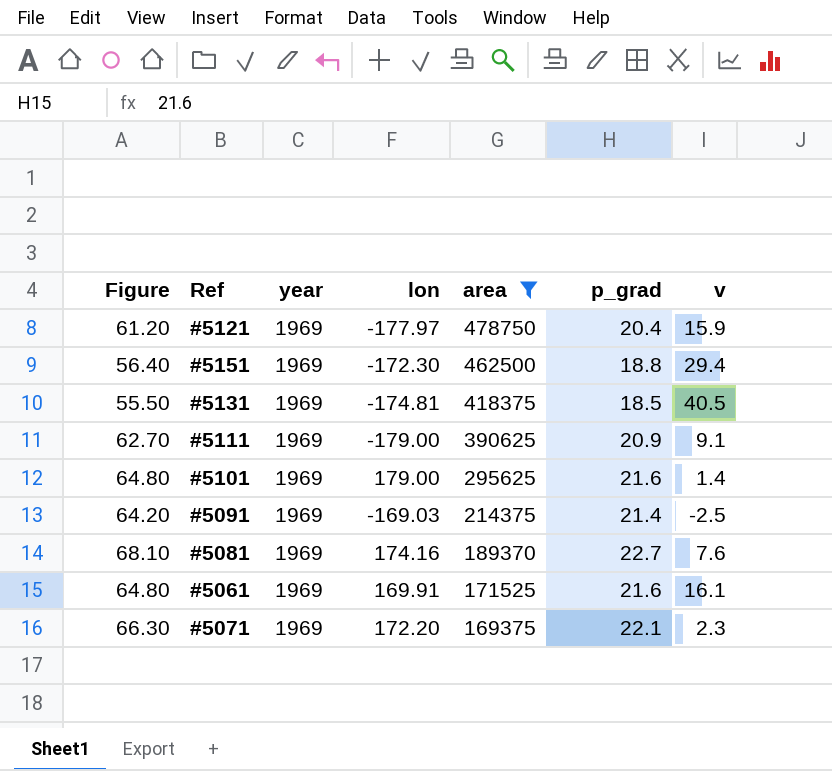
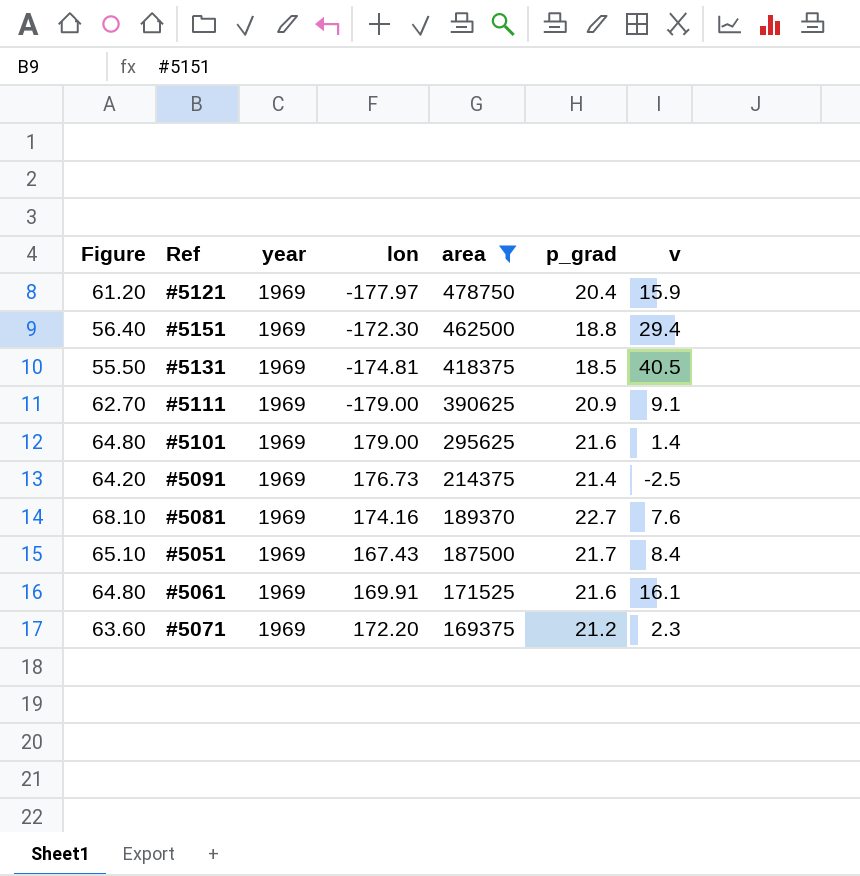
#5091 | lon: -169.03 -> 176.73
row #5051: none -> 65.10 | 1969 | 167.43 | 187500 | 21.7 | 8.4
#5071 | Figure: 66.30 -> 63.60
#5071 | p_grad: 22.1 -> 21.2

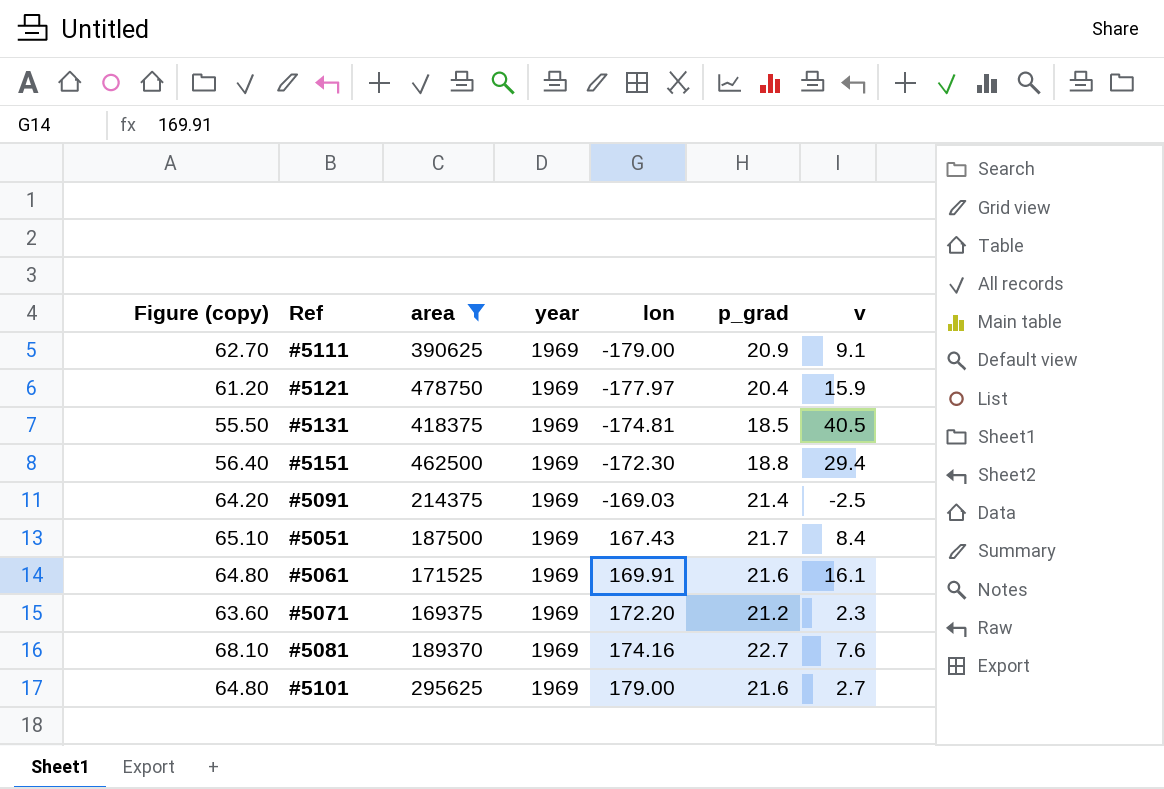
row order: area descending -> lon ascending
column name: Figure -> Figure (copy)
column area | position: 5 -> 3
#5091 | lon: 176.73 -> -169.03
#5101 | v: 1.4 -> 2.7

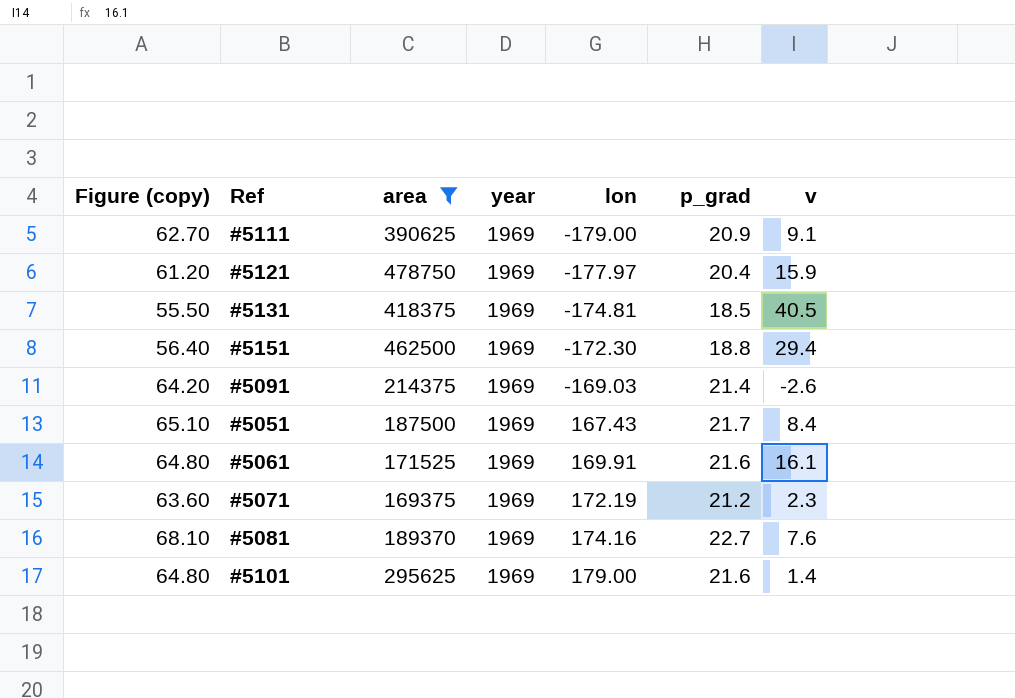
#5091 | v: -2.5 -> -2.6
#5071 | lon: 172.20 -> 172.19
#5101 | v: 2.7 -> 1.4

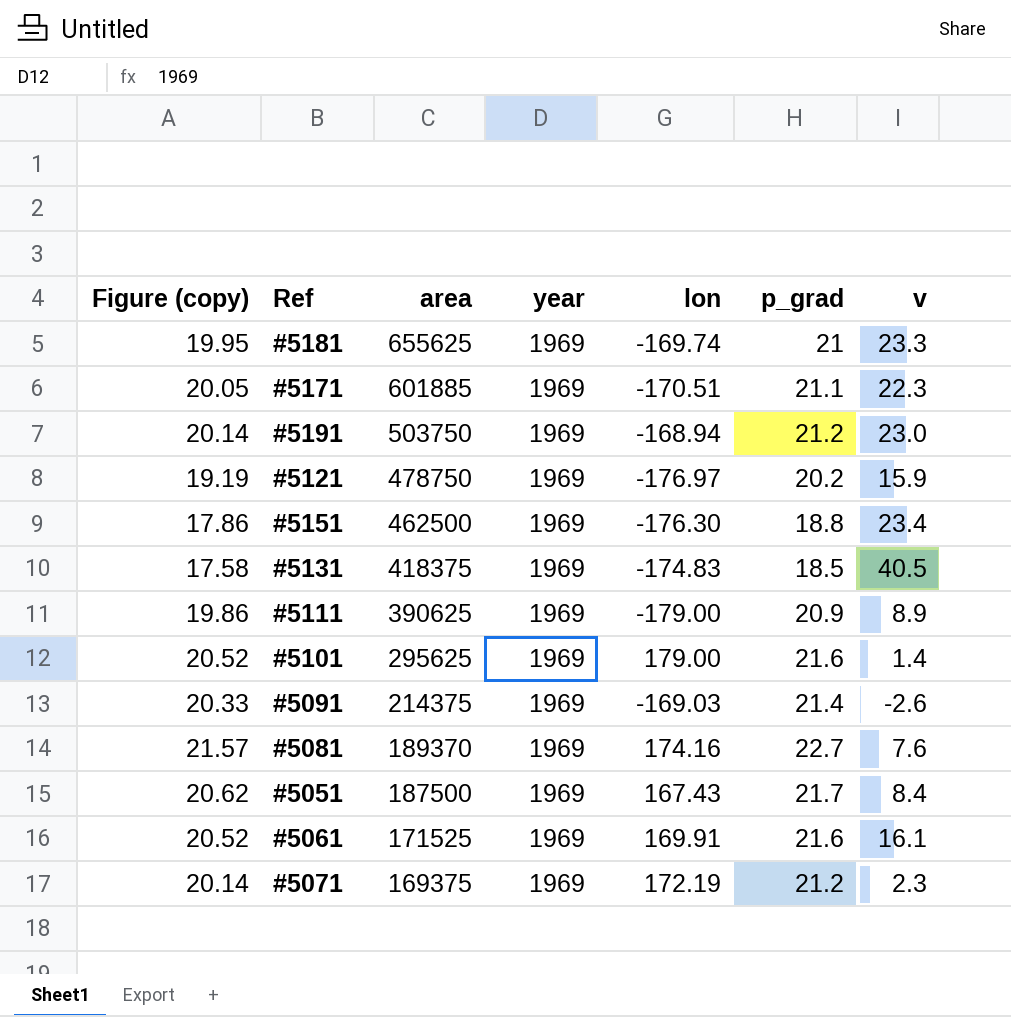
filter: area <= 478750 -> none
row order: lon ascending -> area descending
column Figure (copy) | formula: [p_grad] * 3 -> [p_grad] * 0.95
#5121 | lon: -177.97 -> -176.97
#5121 | p_grad: 20.4 -> 20.2
#5151 | lon: -172.30 -> -176.30
#5151 | v: 29.4 -> 23.4
#5131 | lon: -174.81 -> -174.83
#5111 | v: 9.1 -> 8.9

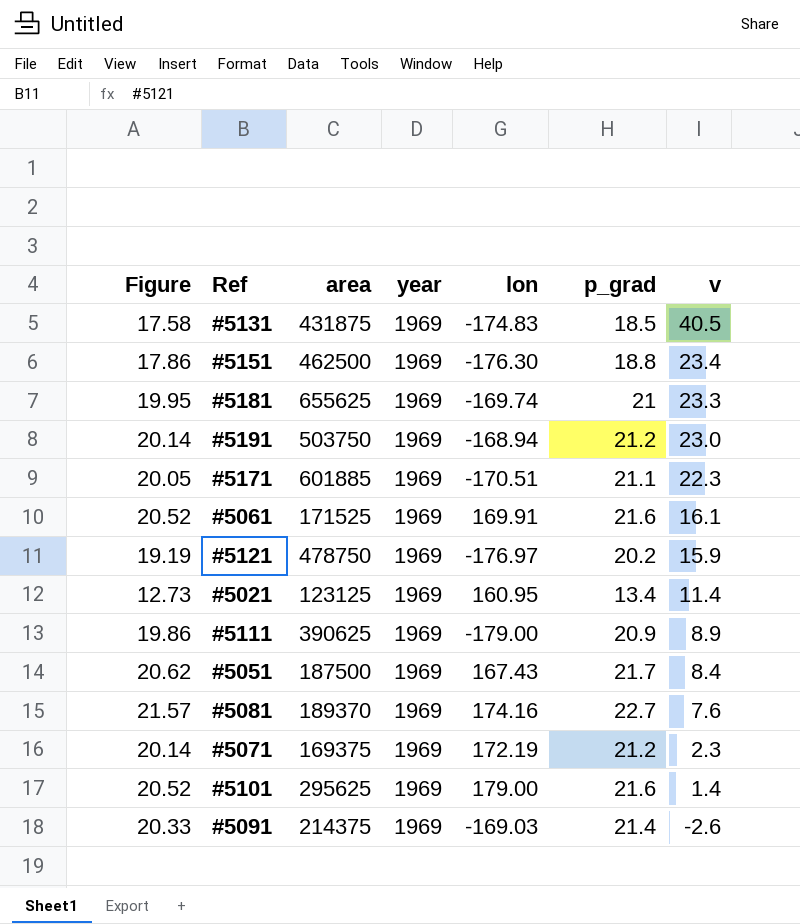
row order: area descending -> v descending
column name: Figure (copy) -> Figure
#5131 | area: 418375 -> 431875
row #5021: none -> 12.73 | 123125 | 1969 | 160.95 | 13.4 | 11.4

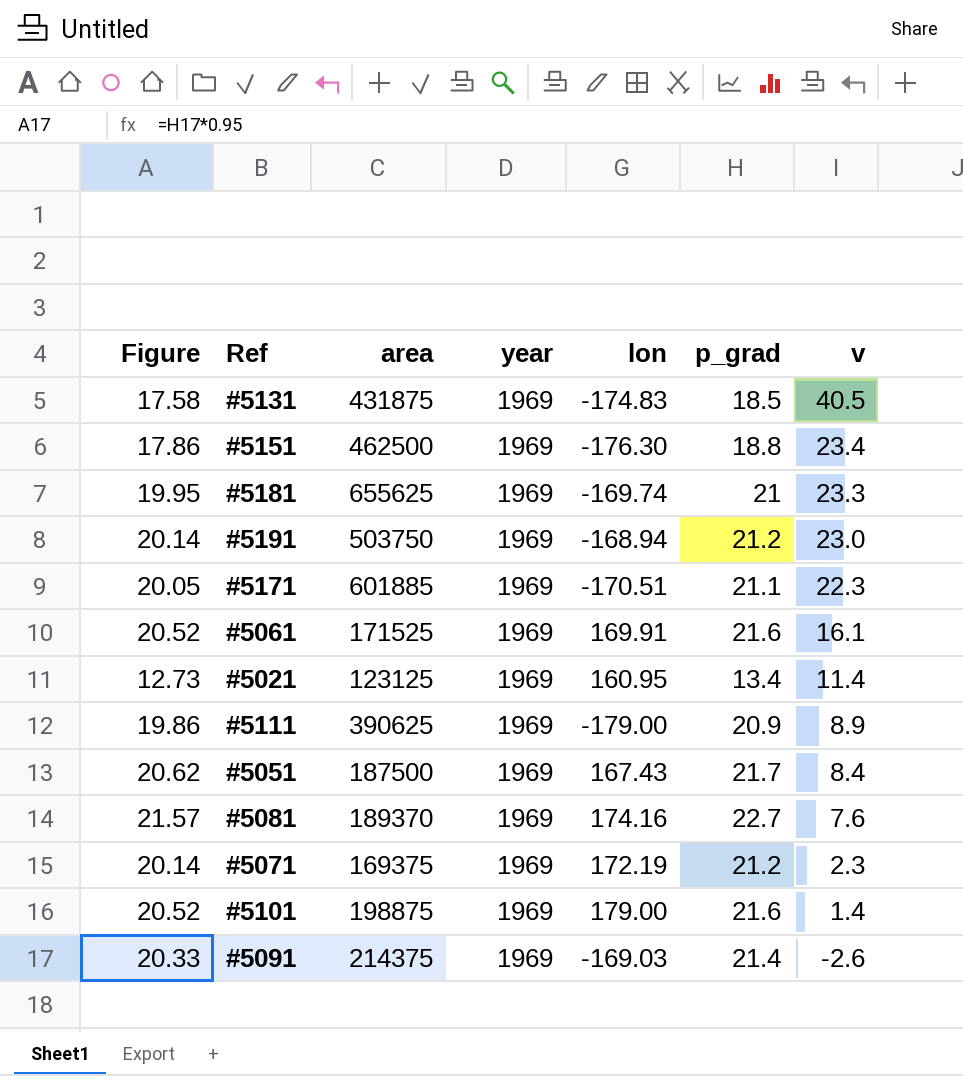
row #5121: 19.19 | 478750 | 1969 | -176.97 | 20.2 | 15.9 -> none
#5101 | area: 295625 -> 198875

